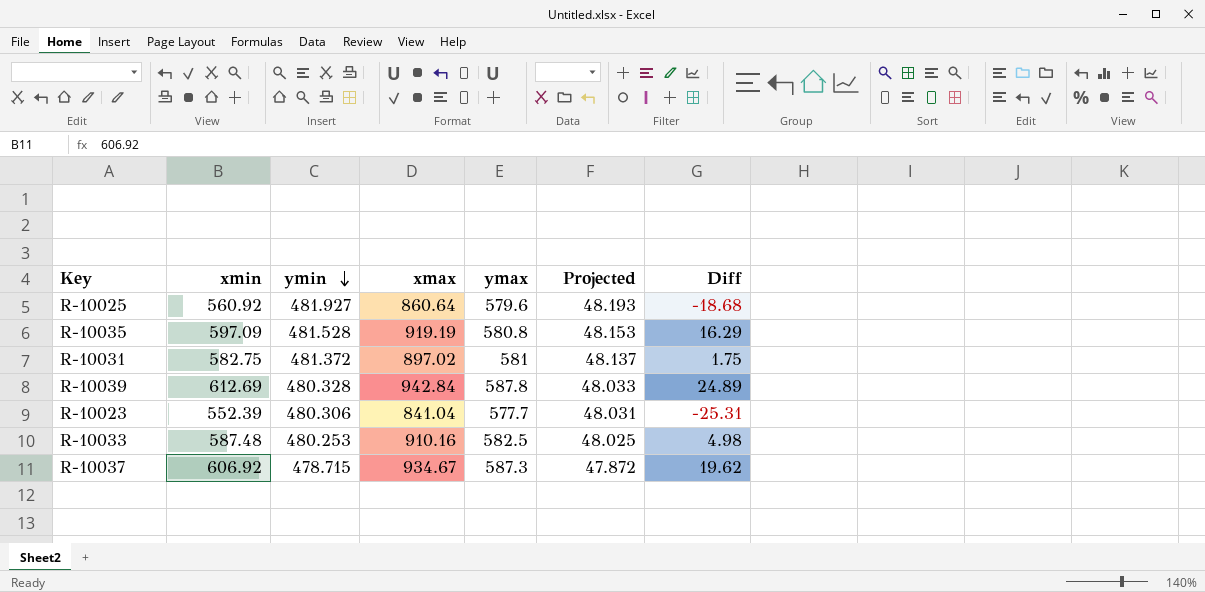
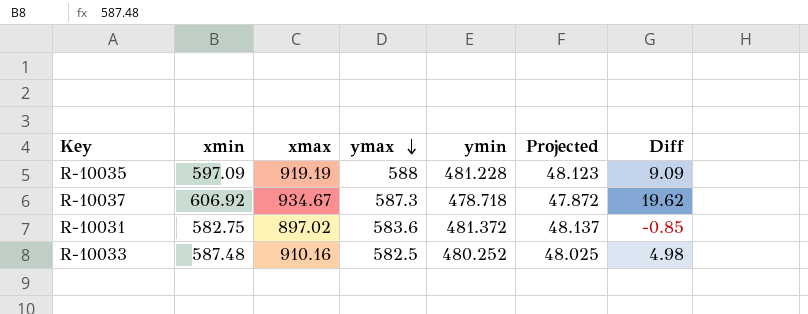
row order: ymin descending -> ymax descending
column ymin | position: 3 -> 5
row R-10025: 560.92 | 481.927 | 860.64 | 579.6 | 48.193 | -18.68 -> none
row R-10039: 612.69 | 480.328 | 942.84 | 587.8 | 48.033 | 24.89 -> none
row R-10023: 552.39 | 480.306 | 841.04 | 577.7 | 48.031 | -25.31 -> none
R-10035 | ymax: 580.8 -> 588
R-10035 | ymin: 481.528 -> 481.228
R-10035 | Projected: 48.153 -> 48.123
R-10035 | Diff: 16.29 -> 9.09
R-10037 | ymin: 478.715 -> 478.718
R-10031 | ymax: 581 -> 583.6
R-10031 | Diff: 1.75 -> -0.85
R-10033 | ymin: 480.253 -> 480.252

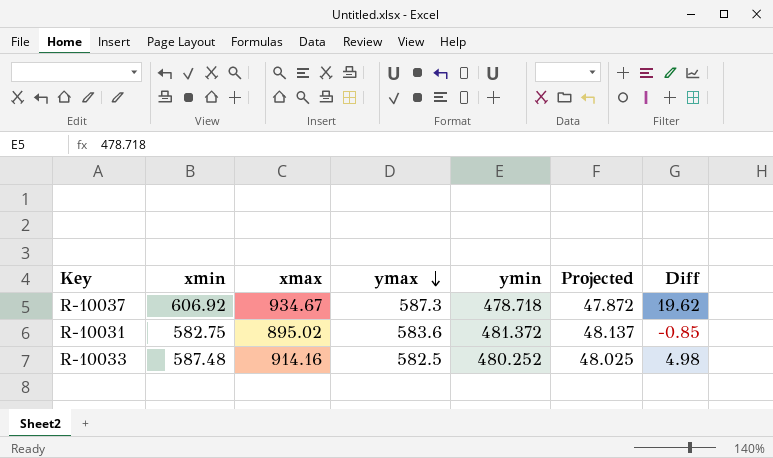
row R-10035: 597.09 | 919.19 | 588 | 481.228 | 48.123 | 9.09 -> none
R-10031 | xmax: 897.02 -> 895.02
R-10033 | xmax: 910.16 -> 914.16

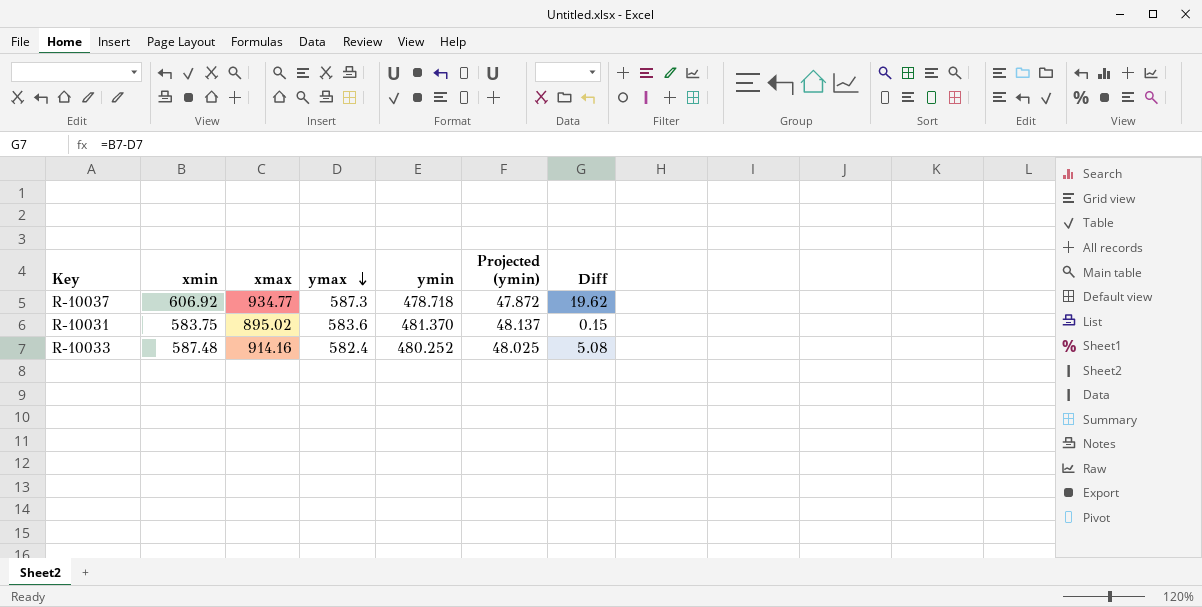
column name: Projected -> Projected (ymin)
R-10037 | xmax: 934.67 -> 934.77
R-10031 | xmin: 582.75 -> 583.75
R-10031 | ymin: 481.372 -> 481.370
R-10031 | Diff: -0.85 -> 0.15
R-10033 | ymax: 582.5 -> 582.4
R-10033 | Diff: 4.98 -> 5.08

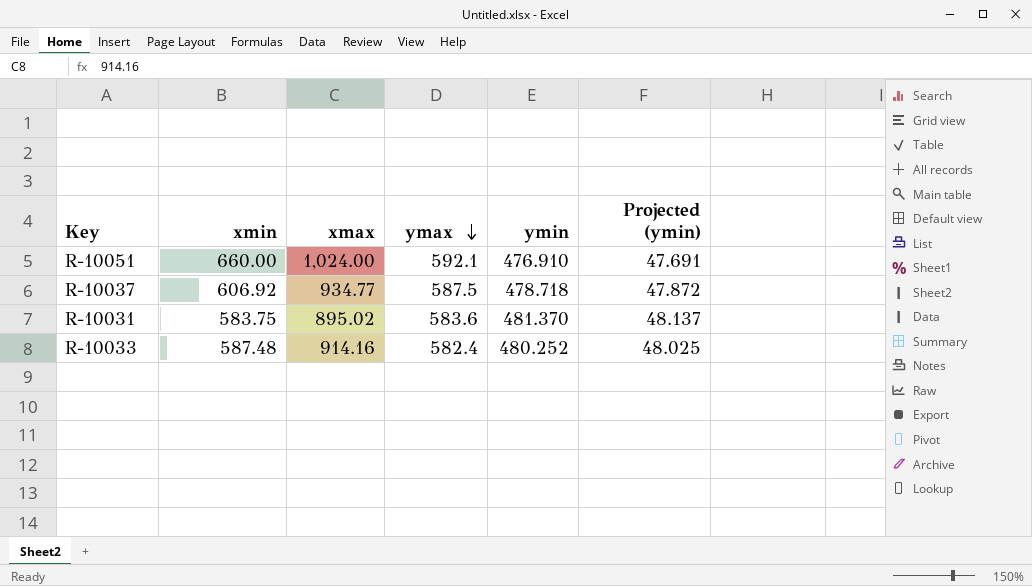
column Diff | formula: [xmin] - [ymax] -> none
row R-10051: none -> 660.00 | 1,024.00 | 592.1 | 476.910 | 47.691
R-10037 | ymax: 587.3 -> 587.5

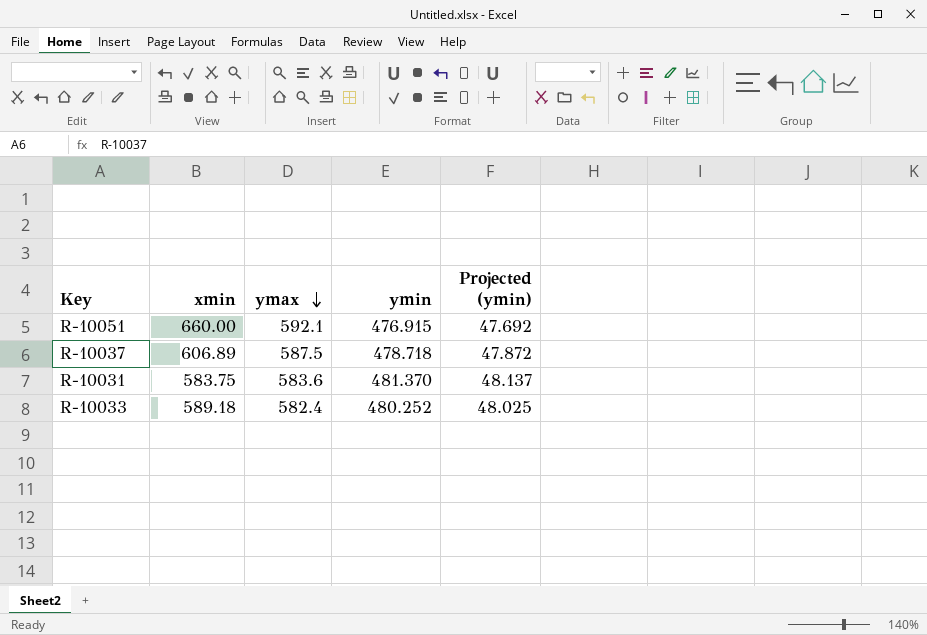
column xmax | position: 3 -> none
R-10051 | ymin: 476.910 -> 476.915
R-10051 | Projected (ymin): 47.691 -> 47.692
R-10037 | xmin: 606.92 -> 606.89
R-10033 | xmin: 587.48 -> 589.18

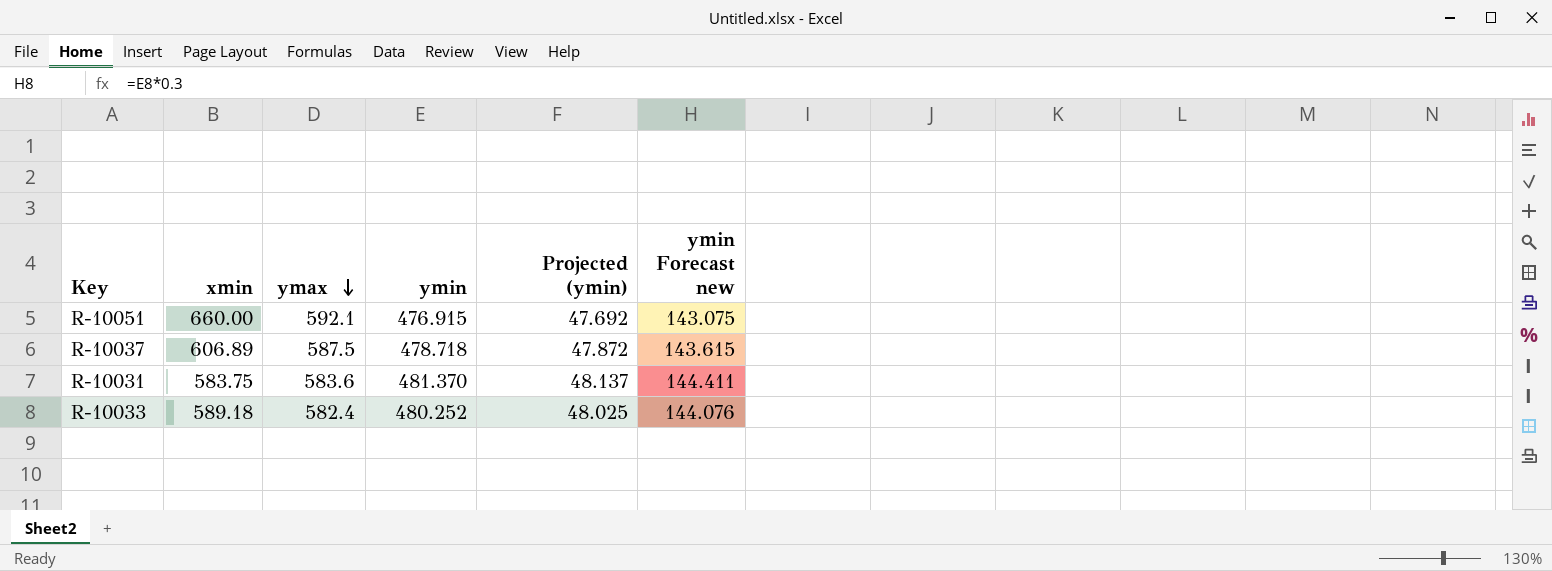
column ymin Forecast new | formula: none -> [ymin] * 0.3

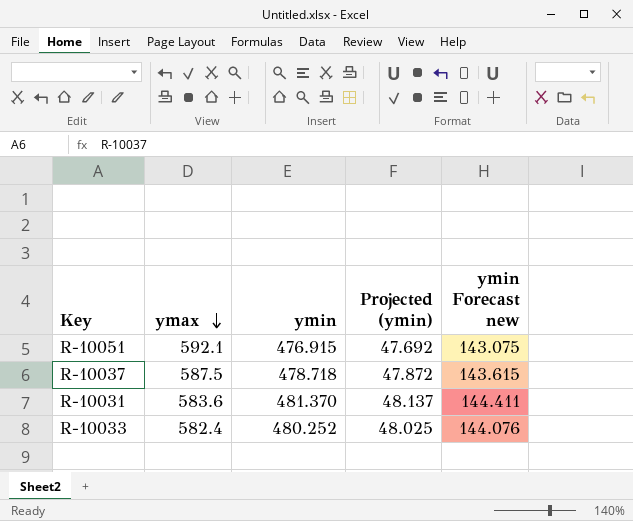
column xmin | position: 2 -> none

